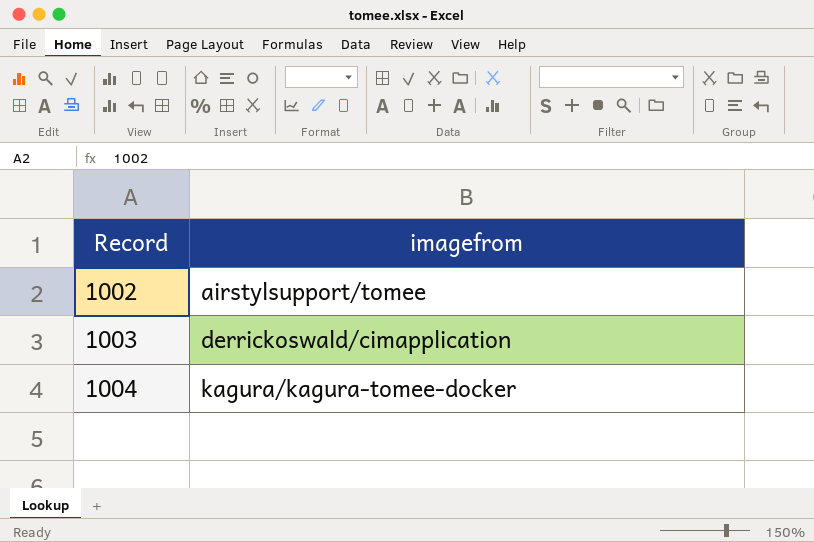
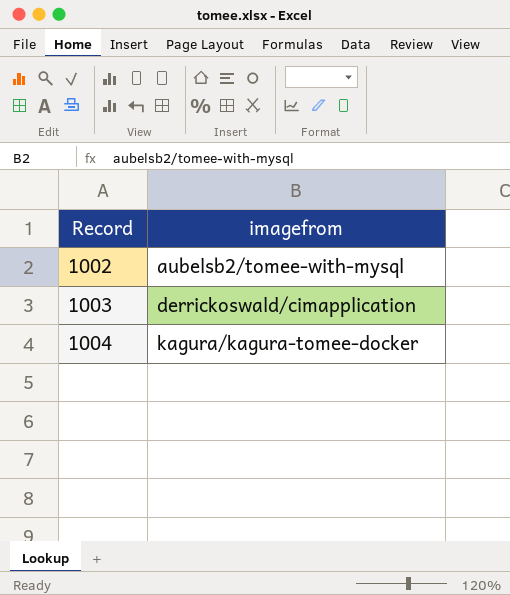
1002 | imagefrom: airstylsupport/tomee -> aubelsb2/tomee-with-mysql

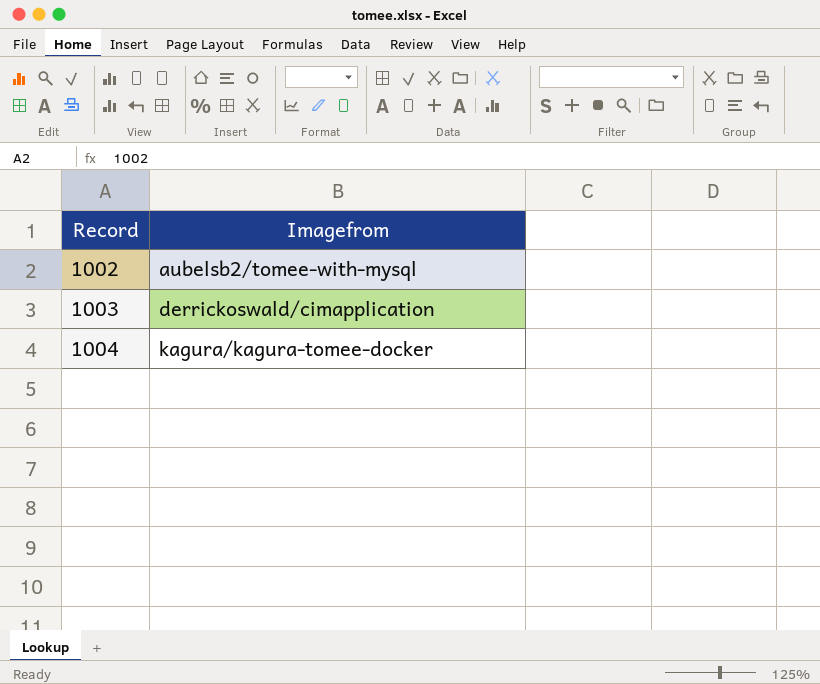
column name: imagefrom -> Imagefrom

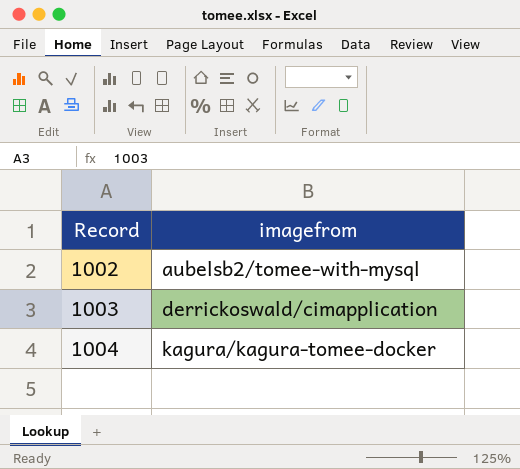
column name: Imagefrom -> imagefrom

